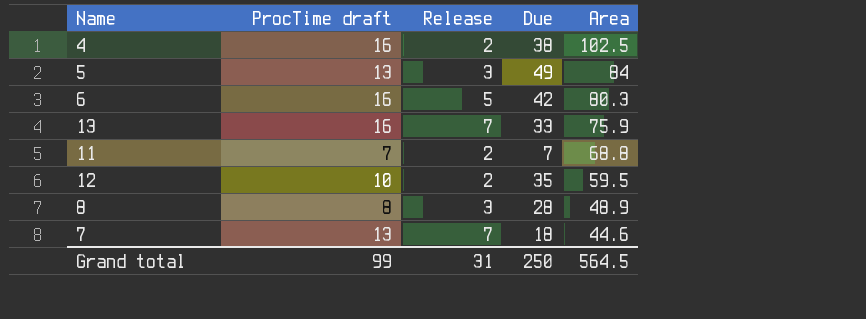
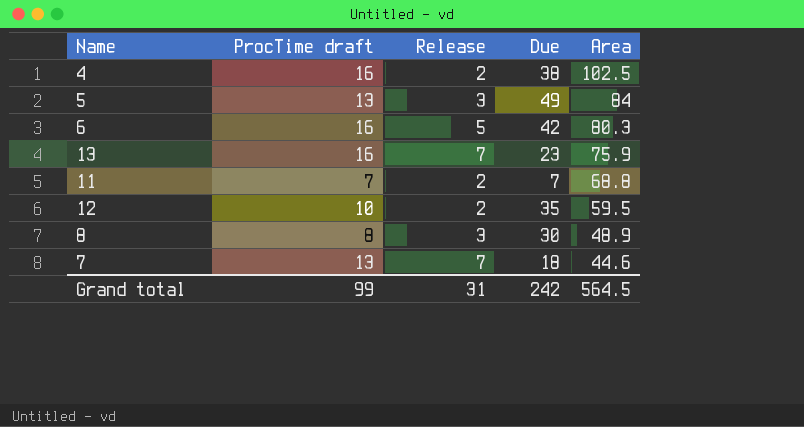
13 | Due: 33 -> 23
8 | Due: 28 -> 30
Grand total | Due: 250 -> 242

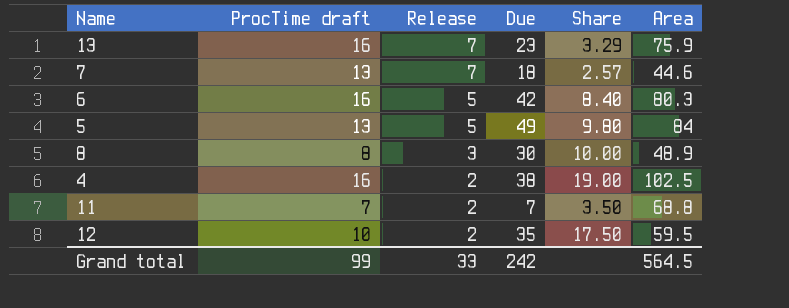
row order: Area descending -> Release descending
column Share | formula: none -> [Due] / [Release]
5 | Release: 3 -> 5
Grand total | Release: 31 -> 33

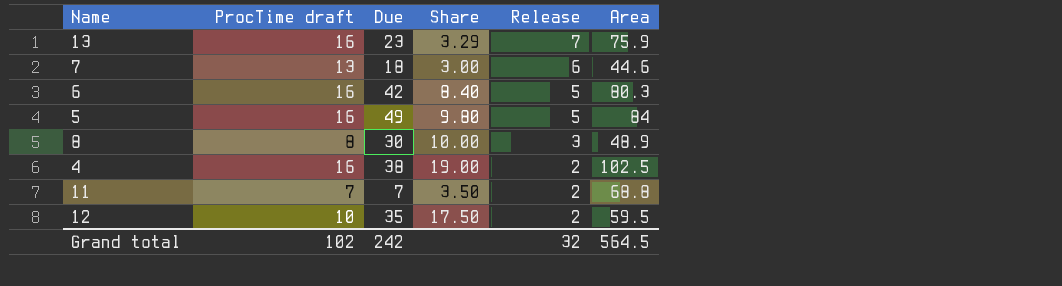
column Release | position: 3 -> 5
7 | Share: 2.57 -> 3.00
7 | Release: 7 -> 6
5 | ProcTime draft: 13 -> 16
Grand total | ProcTime draft: 99 -> 102
Grand total | Release: 33 -> 32

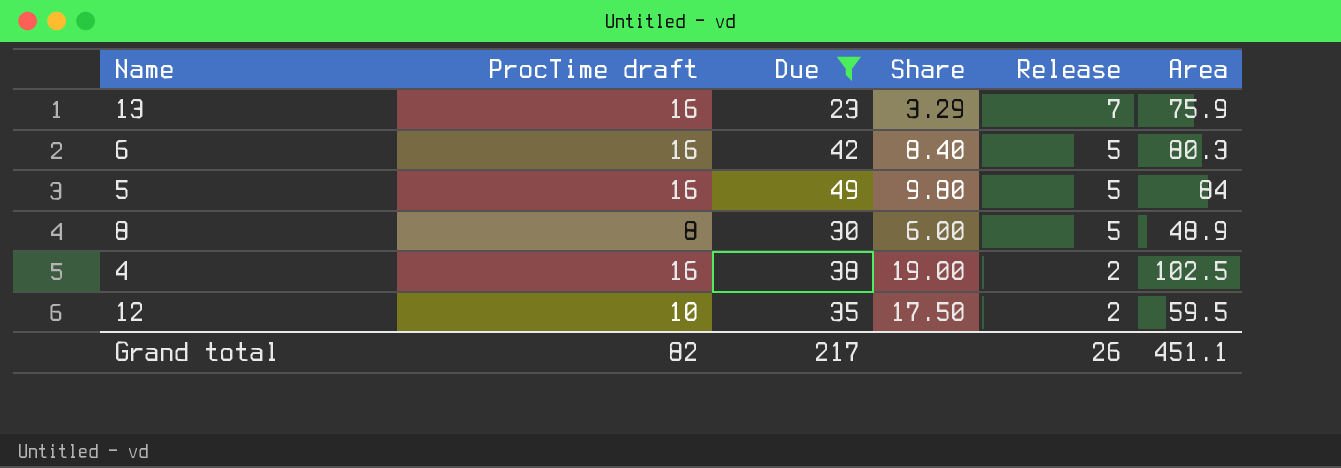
filter: none -> Due >= 23
8 | Share: 10.00 -> 6.00
8 | Release: 3 -> 5
Grand total | ProcTime draft: 102 -> 82
Grand total | Due: 242 -> 217
Grand total | Release: 32 -> 26
Grand total | Area: 564.5 -> 451.1

